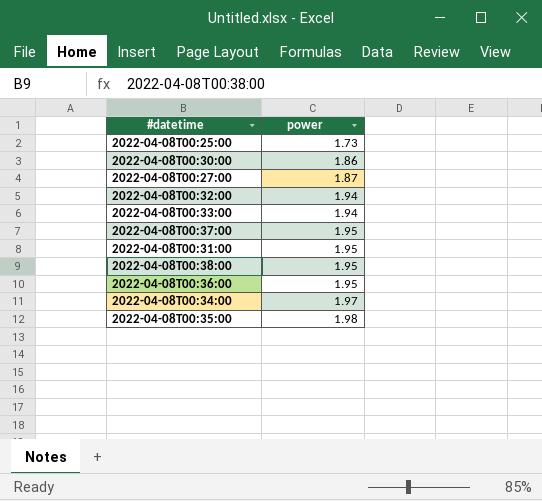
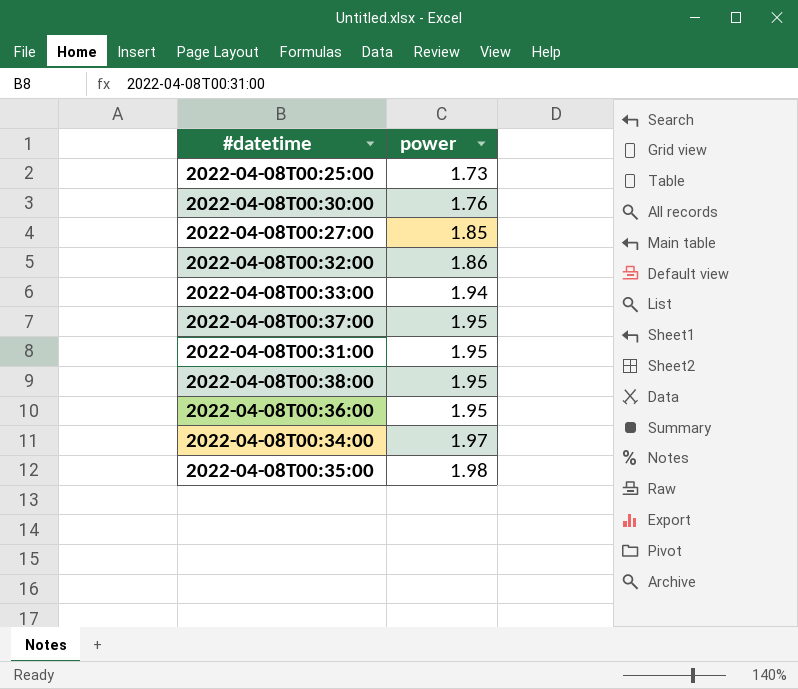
2022-04-08T00:30:00 | power: 1.86 -> 1.76
2022-04-08T00:27:00 | power: 1.87 -> 1.85
2022-04-08T00:32:00 | power: 1.94 -> 1.86

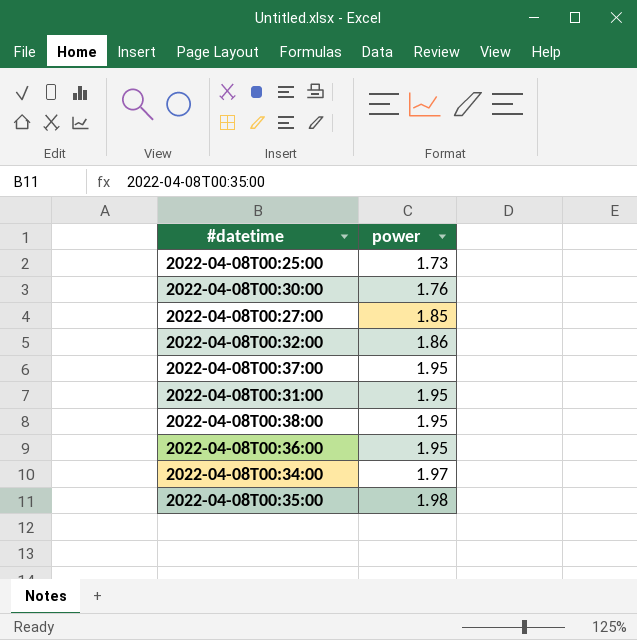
row 2022-04-08T00:33:00: 1.94 -> none

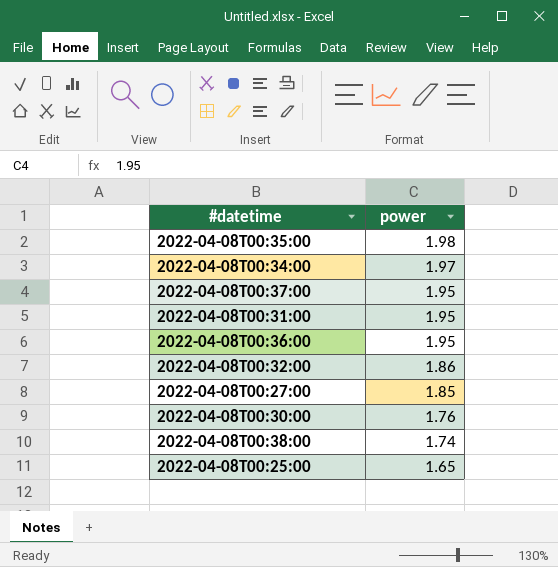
row order: power ascending -> power descending
2022-04-08T00:38:00 | power: 1.95 -> 1.74
2022-04-08T00:25:00 | power: 1.73 -> 1.65

